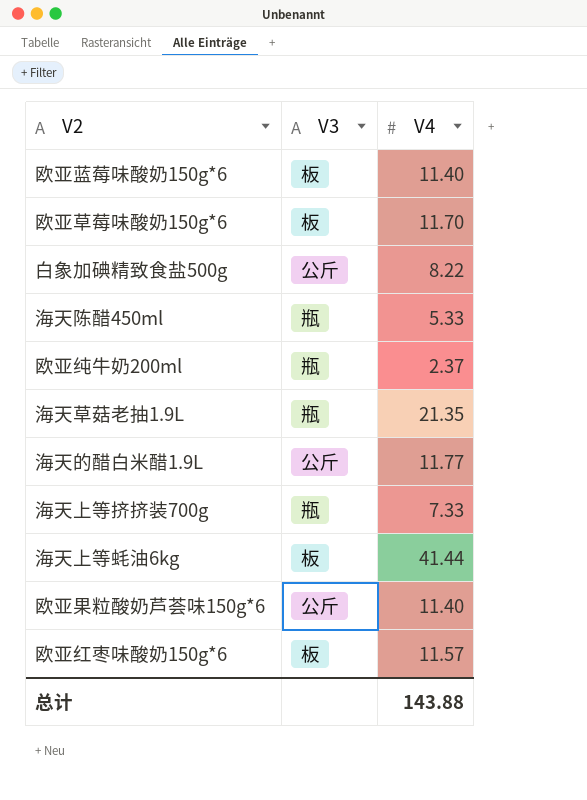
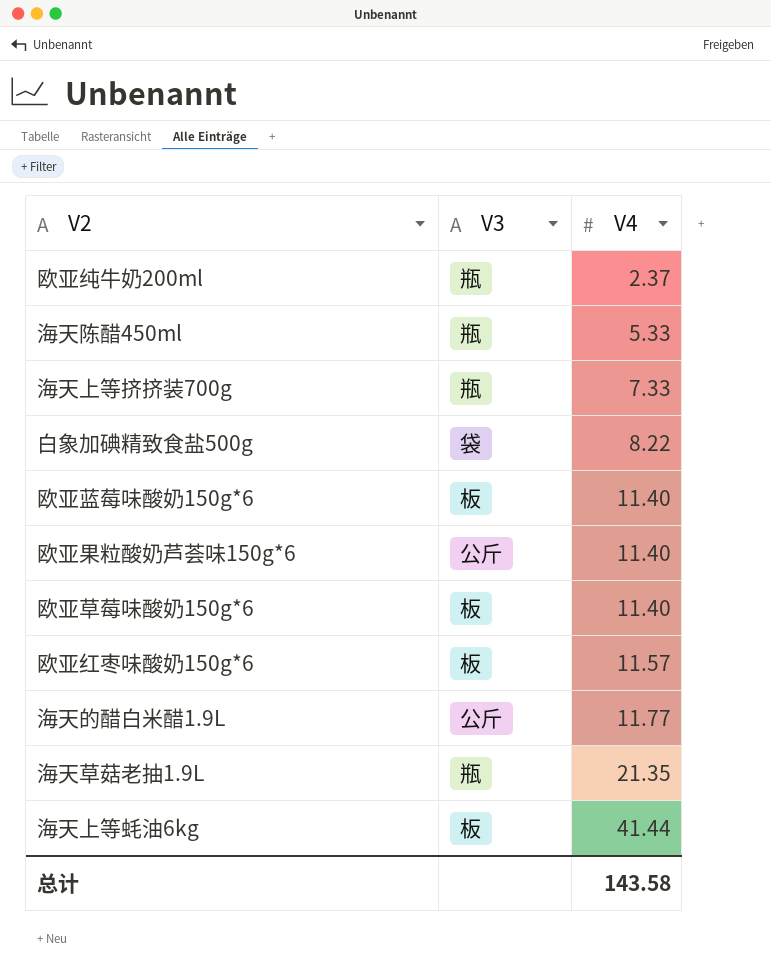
row order: none -> V4 ascending
白象加碘精致食盐500g | V3: 公斤 -> 袋
欧亚草莓味酸奶150g*6 | V4: 11.70 -> 11.40
总计 | V4: 143.88 -> 143.58

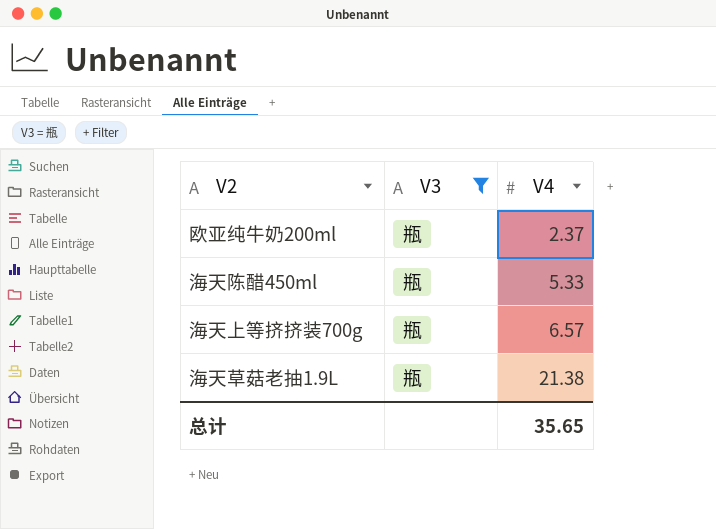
filter: none -> V3 = 瓶
海天上等挤挤装700g | V4: 7.33 -> 6.57
海天草菇老抽1.9L | V4: 21.35 -> 21.38
总计 | V4: 143.58 -> 35.65

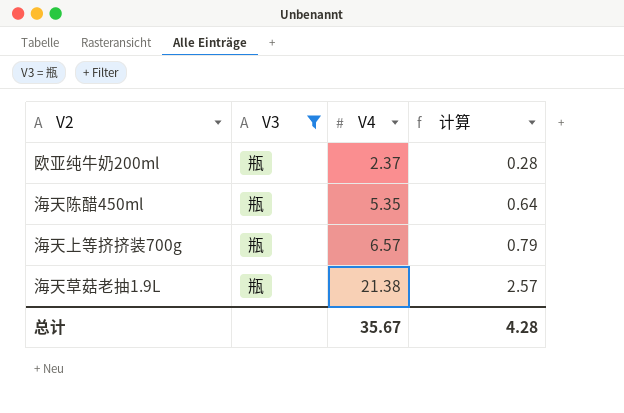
column 计算 | formula: none -> [V4] * 0.12
海天陈醋450ml | V4: 5.33 -> 5.35
总计 | V4: 35.65 -> 35.67

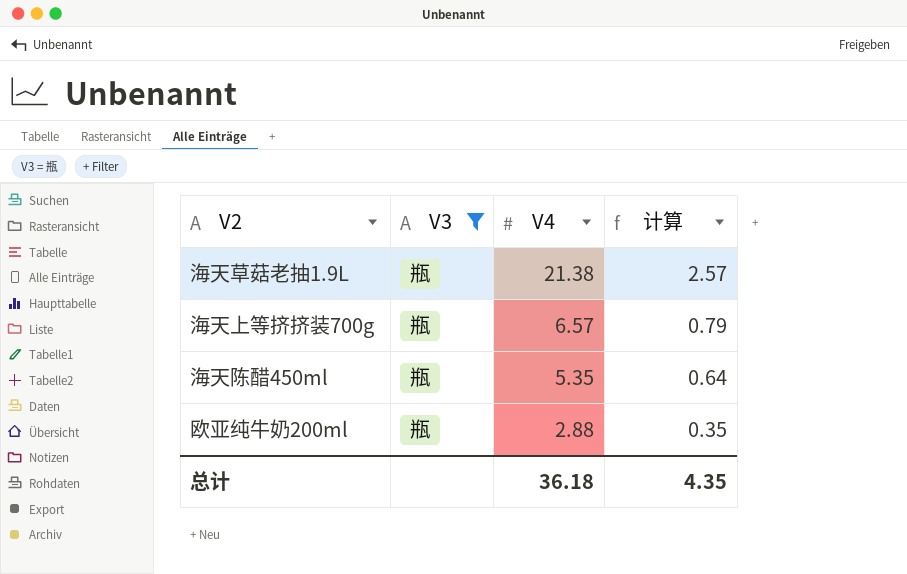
row order: V4 ascending -> V4 descending
欧亚纯牛奶200ml | V4: 2.37 -> 2.88
欧亚纯牛奶200ml | 计算: 0.28 -> 0.35
总计 | V4: 35.67 -> 36.18
总计 | 计算: 4.28 -> 4.35

